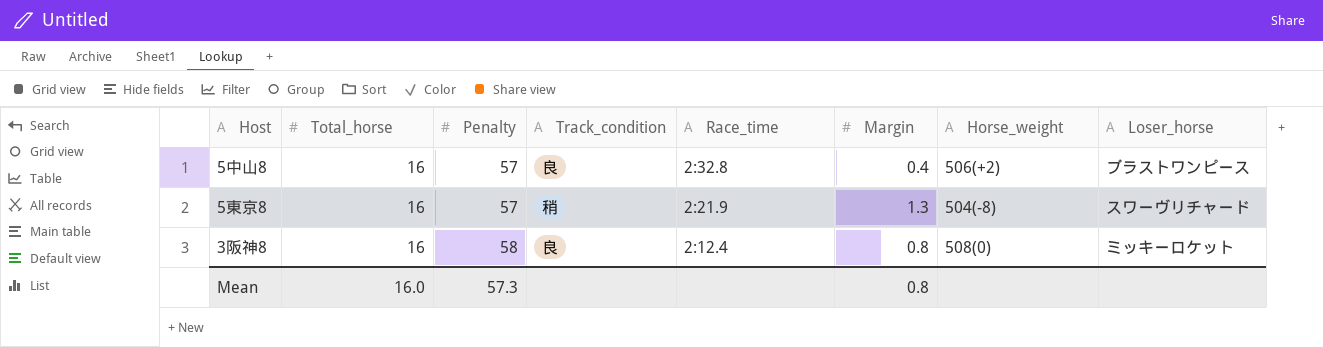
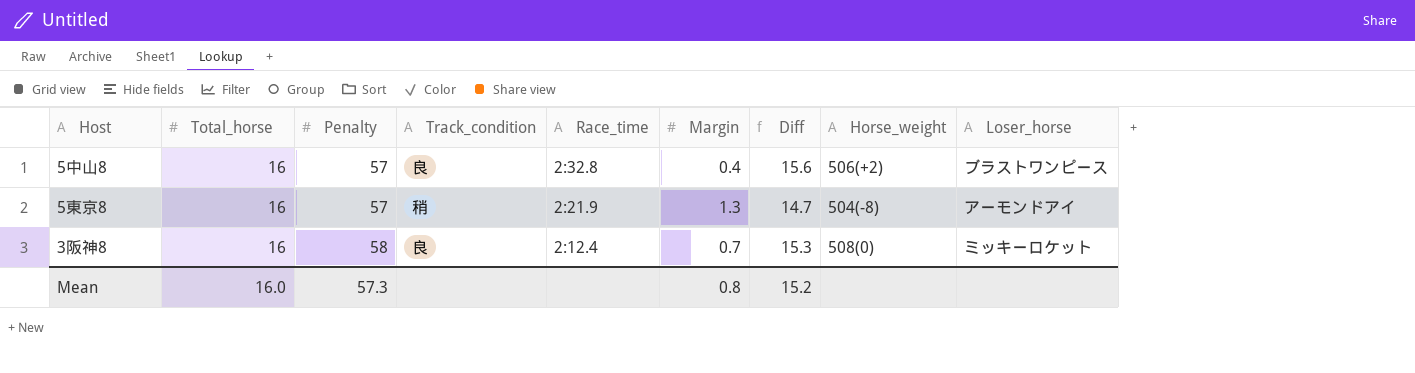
column Diff | formula: none -> [Total_horse] - [Margin]
5東京8 | Loser_horse: スワーヴリチャード -> アーモンドアイ
3阪神8 | Margin: 0.8 -> 0.7

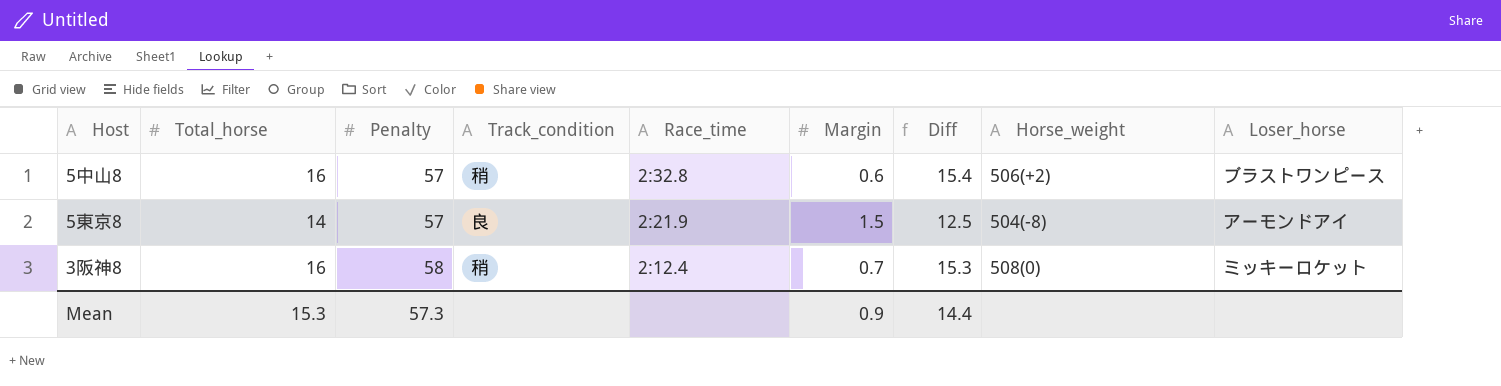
5中山8 | Track_condition: 良 -> 稍
5中山8 | Margin: 0.4 -> 0.6
5中山8 | Diff: 15.6 -> 15.4
5東京8 | Total_horse: 16 -> 14
5東京8 | Track_condition: 稍 -> 良
5東京8 | Margin: 1.3 -> 1.5
5東京8 | Diff: 14.7 -> 12.5
3阪神8 | Track_condition: 良 -> 稍
Mean | Total_horse: 16.0 -> 15.3
Mean | Margin: 0.8 -> 0.9
Mean | Diff: 15.2 -> 14.4

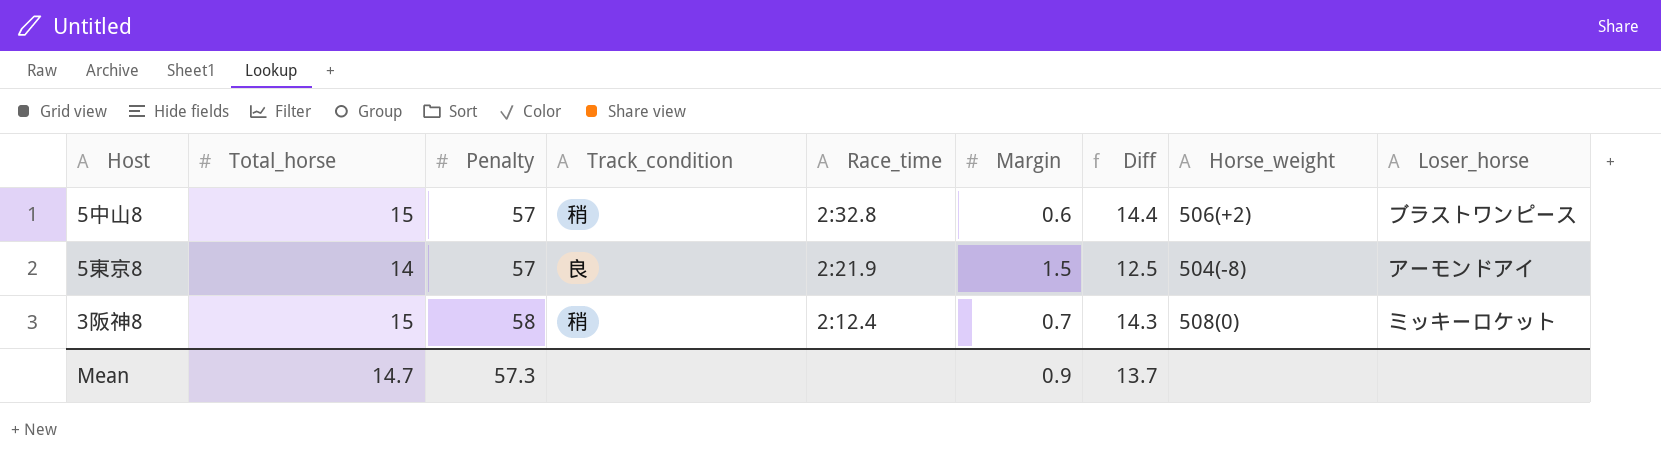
5中山8 | Total_horse: 16 -> 15
5中山8 | Diff: 15.4 -> 14.4
3阪神8 | Total_horse: 16 -> 15
3阪神8 | Diff: 15.3 -> 14.3
Mean | Total_horse: 15.3 -> 14.7
Mean | Diff: 14.4 -> 13.7

